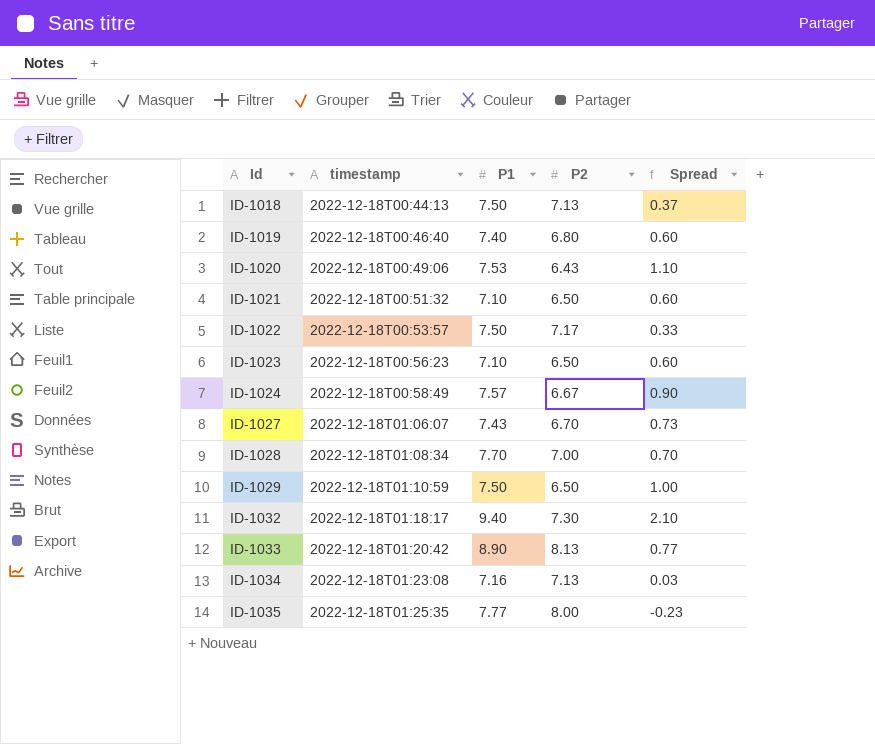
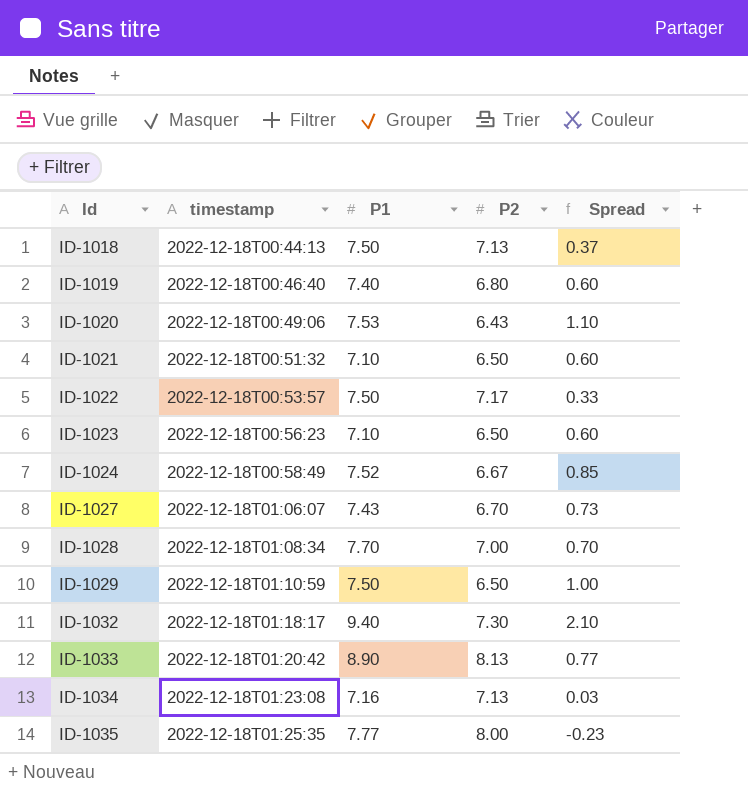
ID-1024 | P1: 7.57 -> 7.52
ID-1024 | Spread: 0.90 -> 0.85

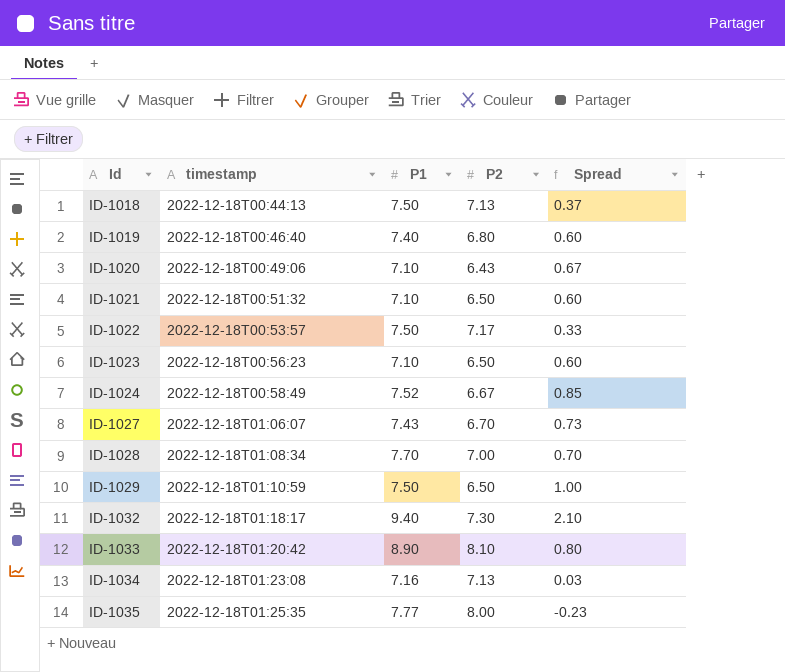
ID-1020 | P1: 7.53 -> 7.10
ID-1020 | Spread: 1.10 -> 0.67
ID-1033 | P2: 8.13 -> 8.10
ID-1033 | Spread: 0.77 -> 0.80

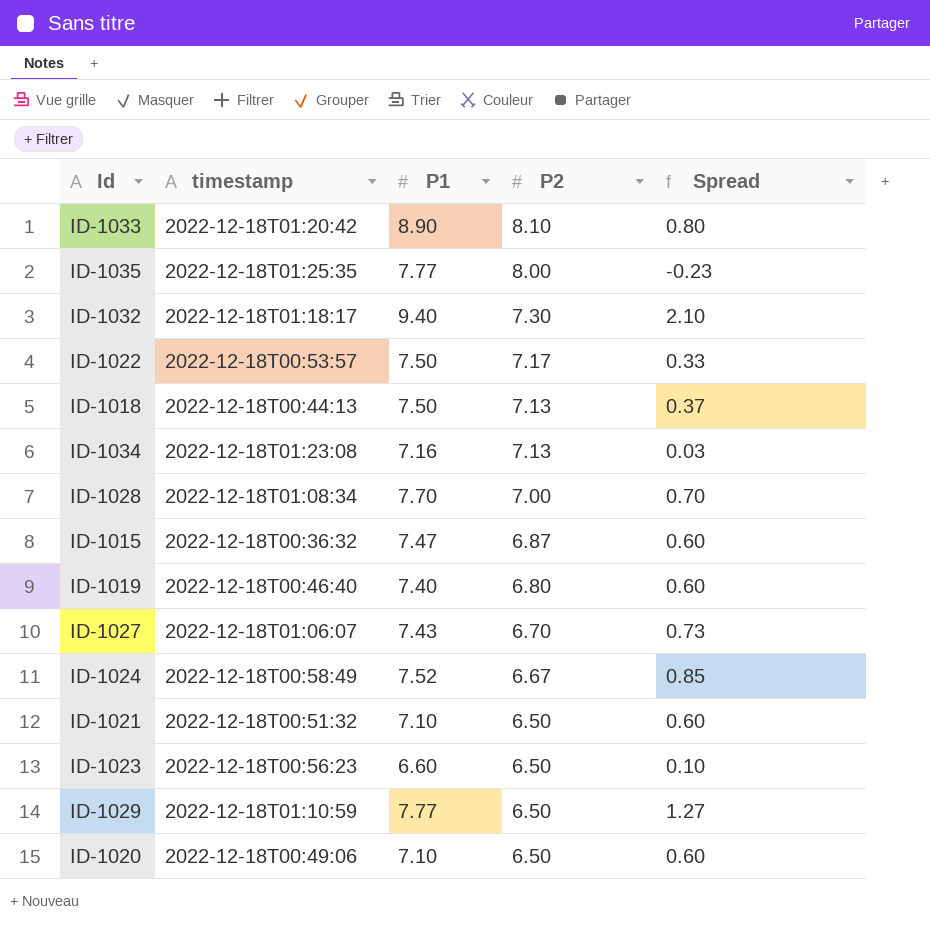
row order: Id ascending -> P2 descending
row ID-1015: none -> 2022-12-18T00:36:32 | 7.47 | 6.87 | 0.60
ID-1023 | P1: 7.10 -> 6.60
ID-1023 | Spread: 0.60 -> 0.10
ID-1029 | P1: 7.50 -> 7.77
ID-1029 | Spread: 1.00 -> 1.27
ID-1020 | P2: 6.43 -> 6.50
ID-1020 | Spread: 0.67 -> 0.60

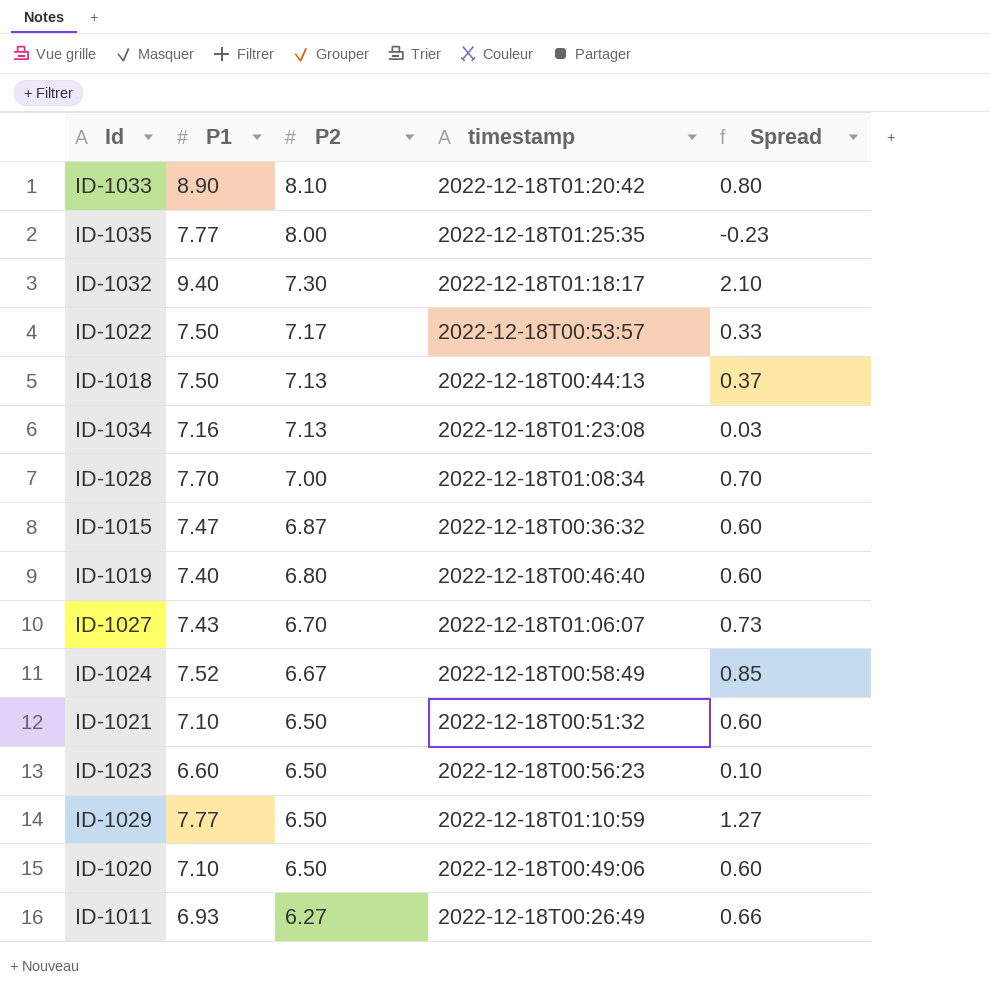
column timestamp | position: 2 -> 4
row ID-1011: none -> 6.93 | 6.27 | 2022-12-18T00:26:49 | 0.66

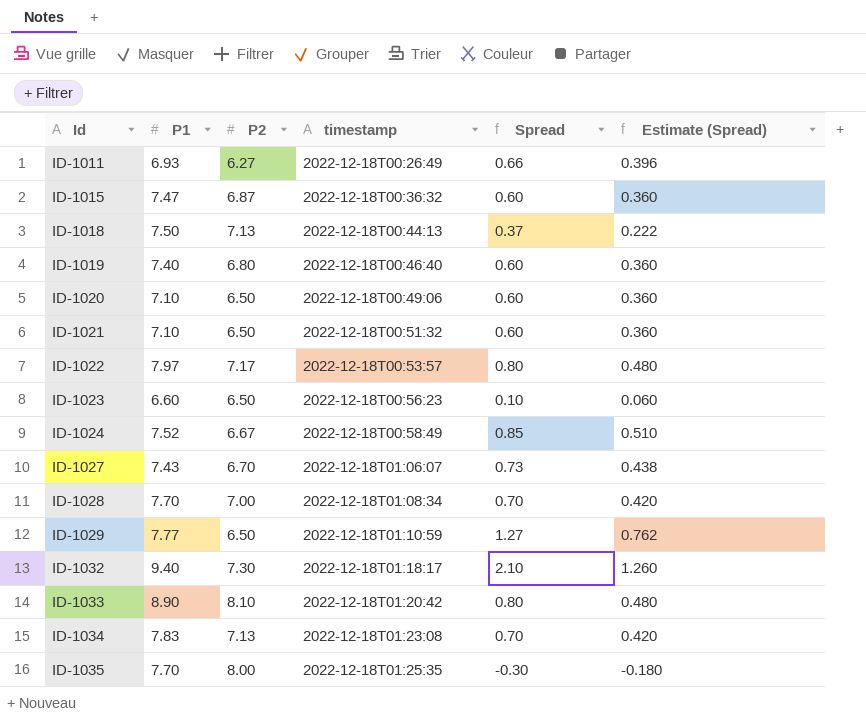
row order: P2 descending -> Id ascending
column Estimate (Spread) | formula: none -> [Spread] * 0.6
ID-1022 | P1: 7.50 -> 7.97
ID-1022 | Spread: 0.33 -> 0.80
ID-1034 | P1: 7.16 -> 7.83
ID-1034 | Spread: 0.03 -> 0.70
ID-1035 | P1: 7.77 -> 7.70
ID-1035 | Spread: -0.23 -> -0.30

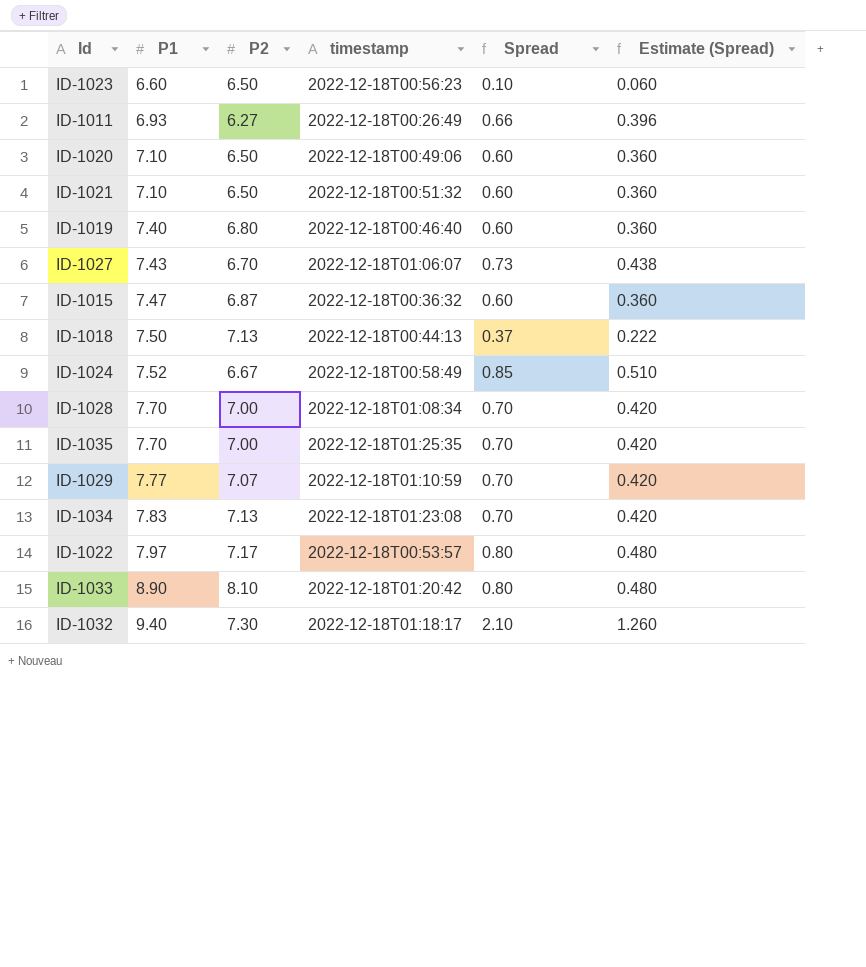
row order: Id ascending -> P1 ascending
ID-1035 | P2: 8.00 -> 7.00
ID-1035 | Spread: -0.30 -> 0.70
ID-1035 | Estimate (Spread): -0.180 -> 0.420
ID-1029 | P2: 6.50 -> 7.07
ID-1029 | Spread: 1.27 -> 0.70
ID-1029 | Estimate (Spread): 0.762 -> 0.420

